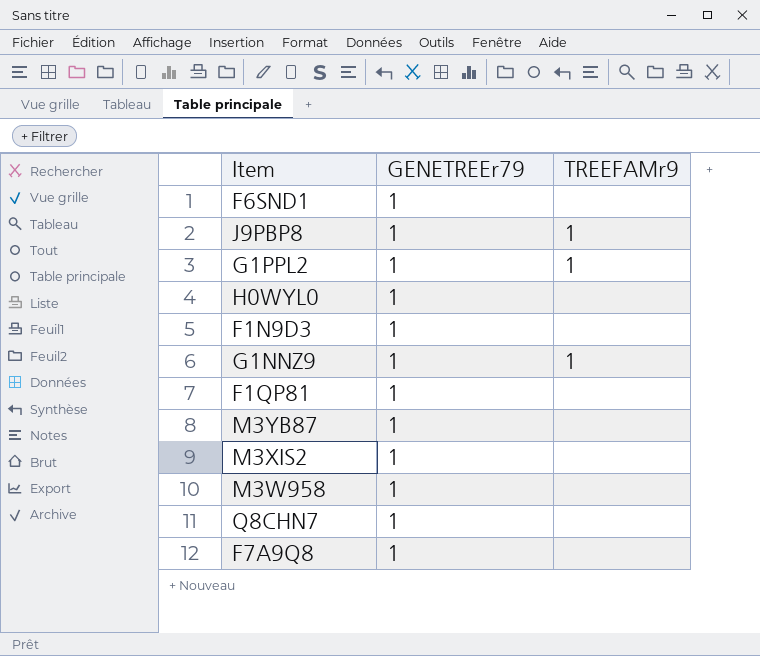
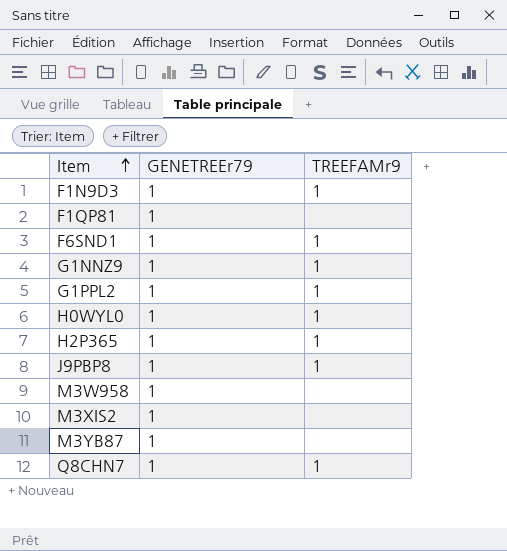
row order: none -> Item ascending
row F7A9Q8: 1 | none -> none
F1N9D3 | TREEFAMr9: none -> 1
F6SND1 | TREEFAMr9: none -> 1
H0WYL0 | TREEFAMr9: none -> 1
row H2P365: none -> 1 | 1
Q8CHN7 | TREEFAMr9: none -> 1

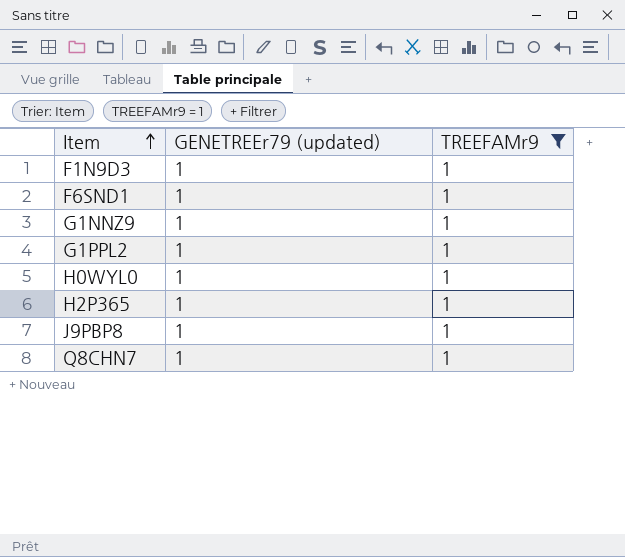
filter: none -> TREEFAMr9 = 1
column name: GENETREEr79 -> GENETREEr79 (updated)

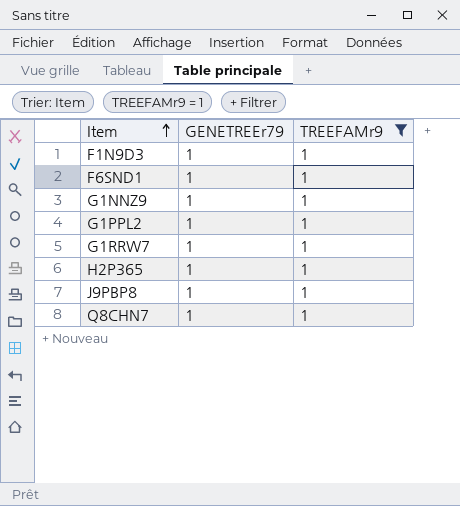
column name: GENETREEr79 (updated) -> GENETREEr79
row H0WYL0: 1 | 1 -> none
row G1RRW7: none -> 1 | 1

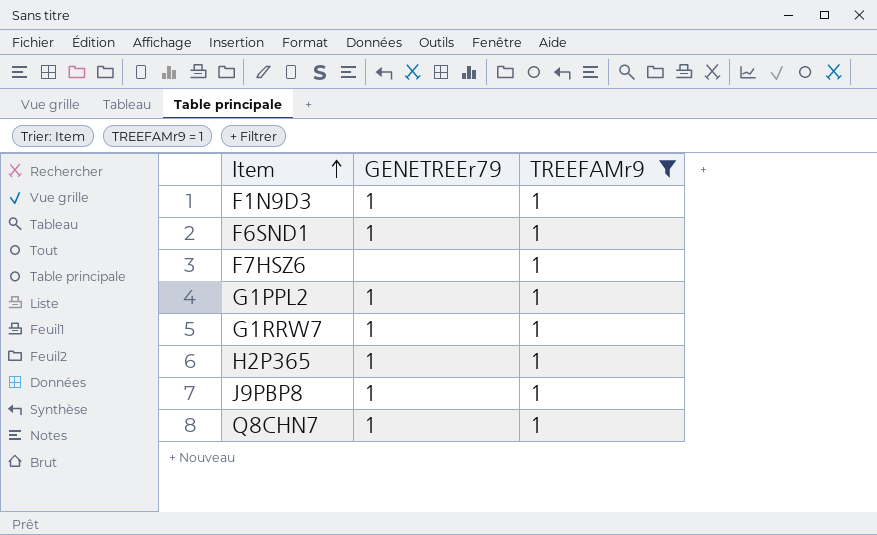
row G1NNZ9: 1 | 1 -> none
row F7HSZ6: none -> none | 1

